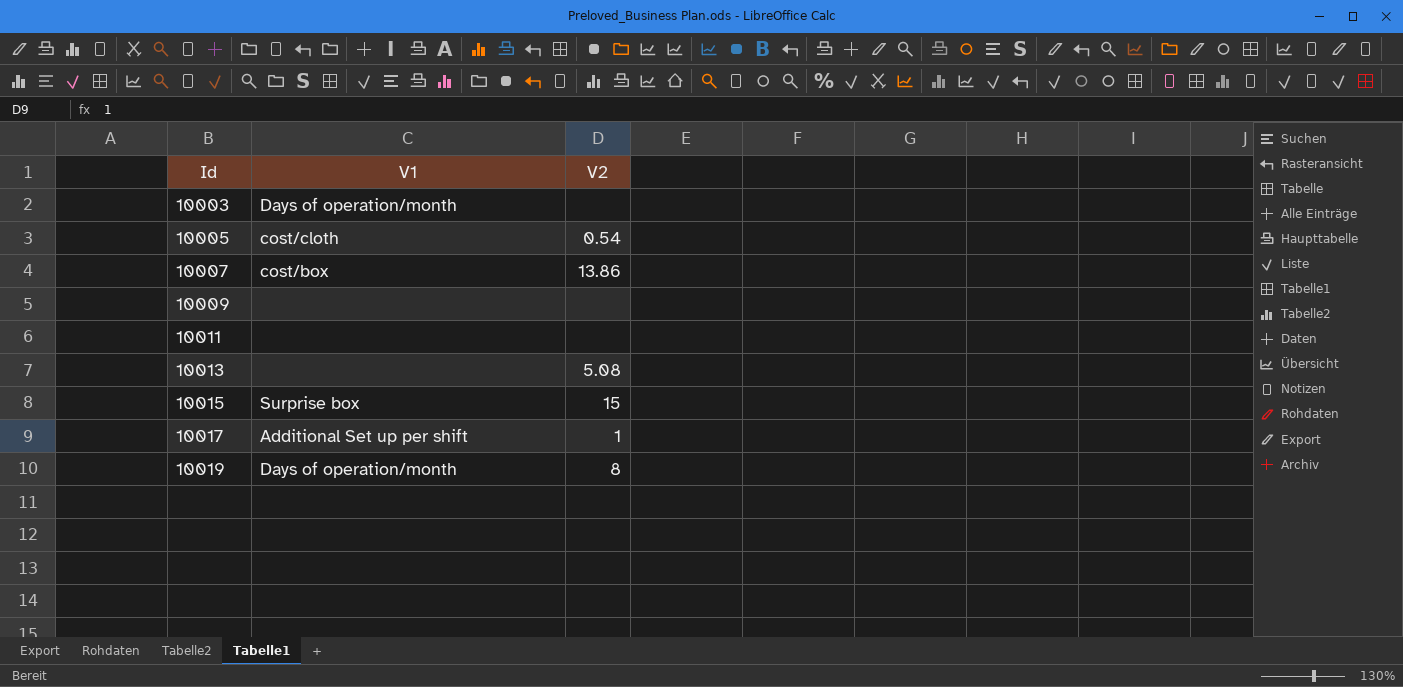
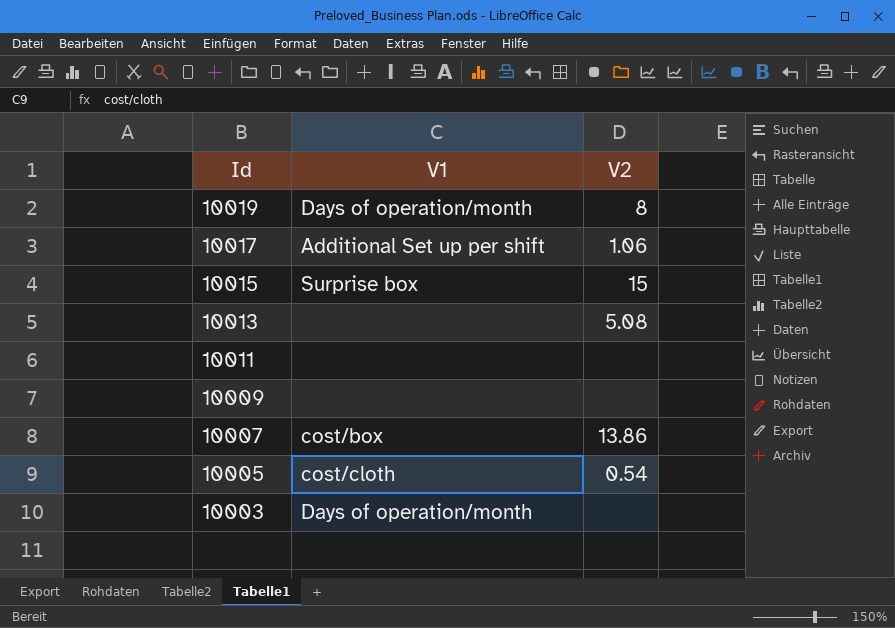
row order: Id ascending -> Id descending
10017 | V2: 1 -> 1.06

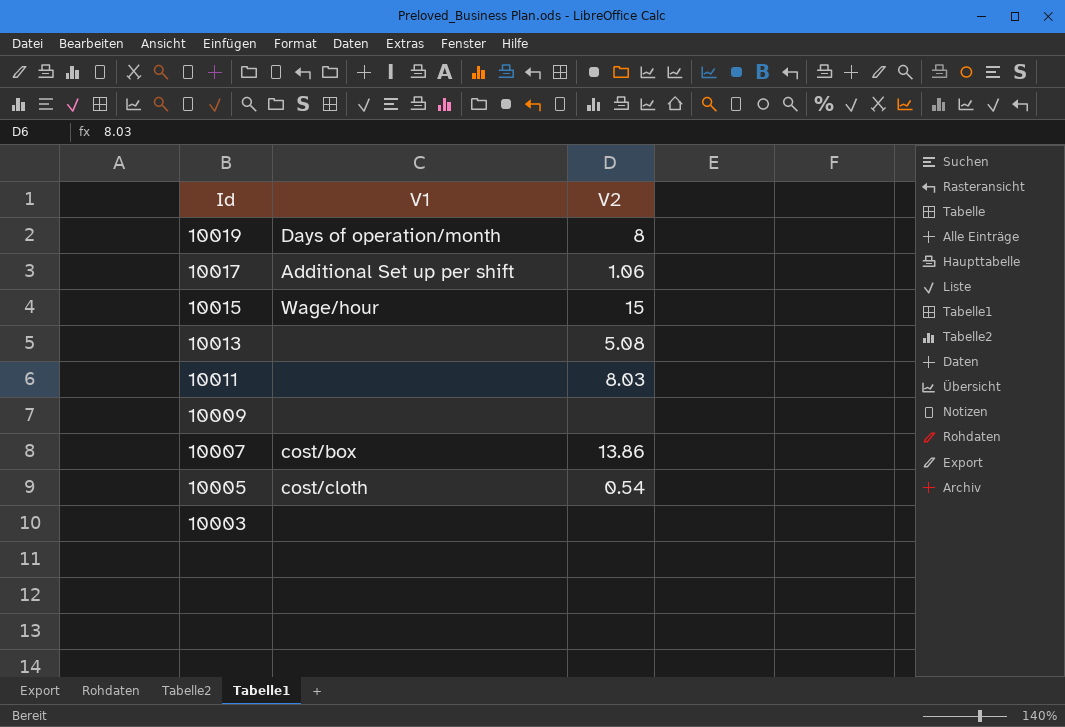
10015 | V1: Surprise box -> Wage/hour
10011 | V2: none -> 8.03
10003 | V1: Days of operation/month -> none

